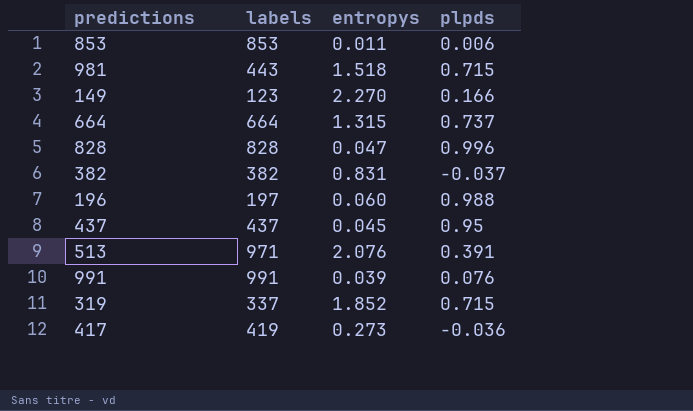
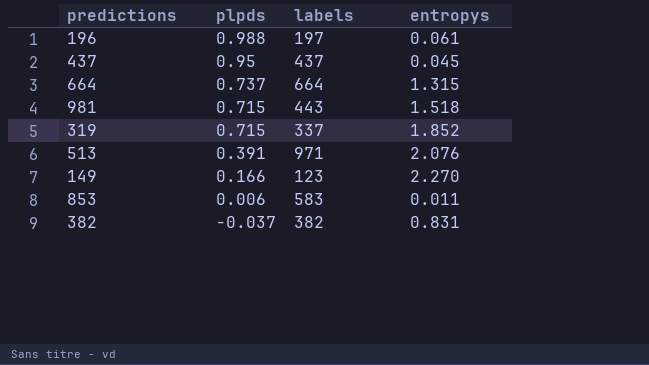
row order: none -> plpds descending
column plpds | position: 4 -> 2
row 828: 828 | 0.047 | 0.996 -> none
row 991: 991 | 0.039 | 0.076 -> none
row 417: 419 | 0.273 | -0.036 -> none
196 | entropys: 0.060 -> 0.061
853 | labels: 853 -> 583

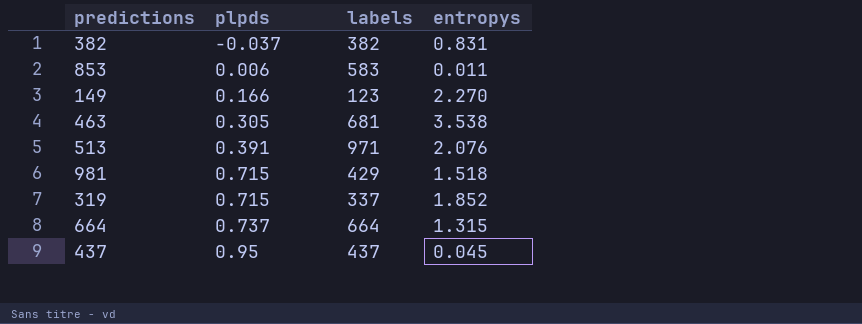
row order: plpds descending -> plpds ascending
row 196: 0.988 | 197 | 0.061 -> none
row 463: none -> 0.305 | 681 | 3.538
981 | labels: 443 -> 429

